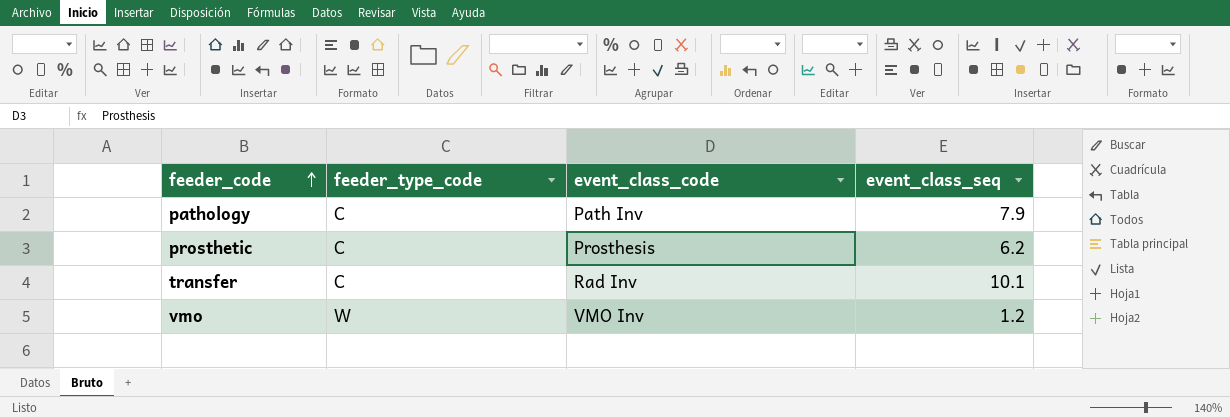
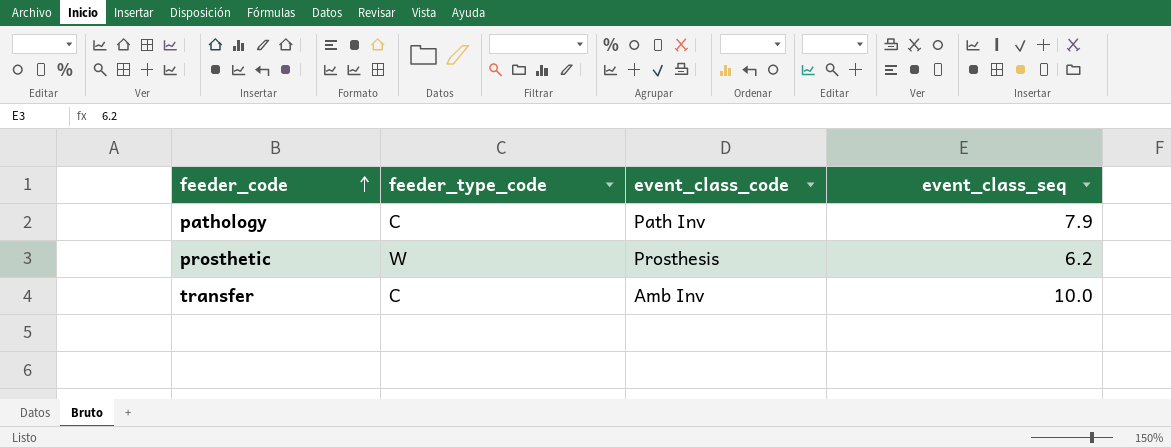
row vmo: W | VMO Inv | 1.2 -> none
prosthetic | feeder_type_code: C -> W
transfer | event_class_code: Rad Inv -> Amb Inv
transfer | event_class_seq: 10.1 -> 10.0

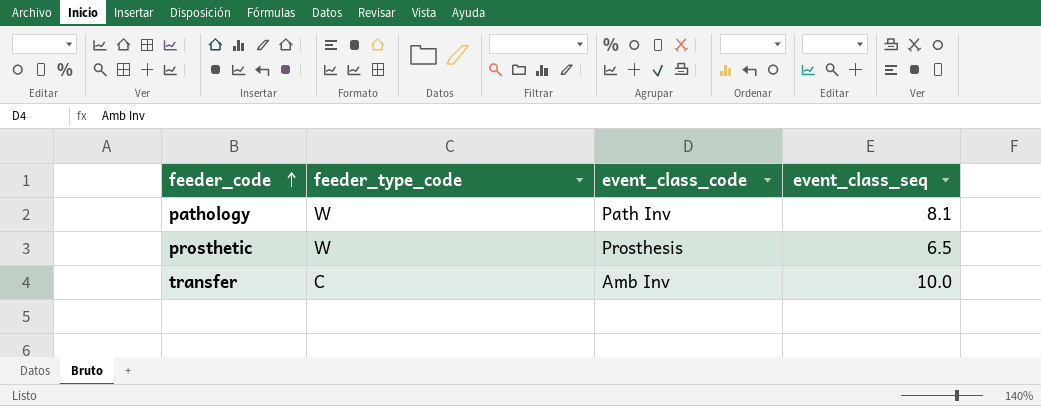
pathology | feeder_type_code: C -> W
pathology | event_class_seq: 7.9 -> 8.1
prosthetic | event_class_seq: 6.2 -> 6.5

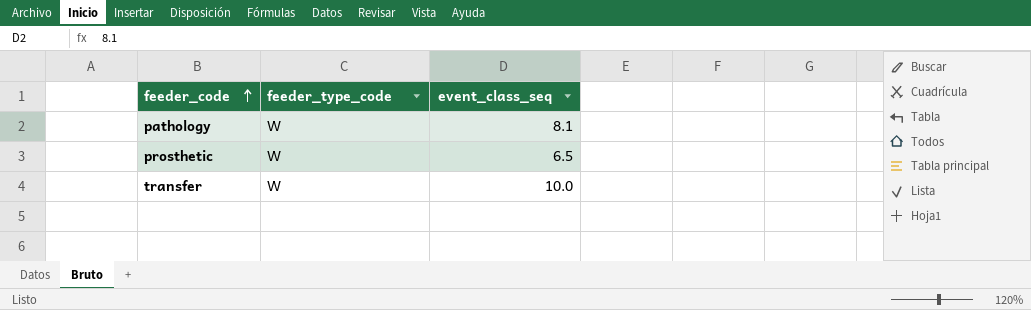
column event_class_code | position: 3 -> none
transfer | feeder_type_code: C -> W

